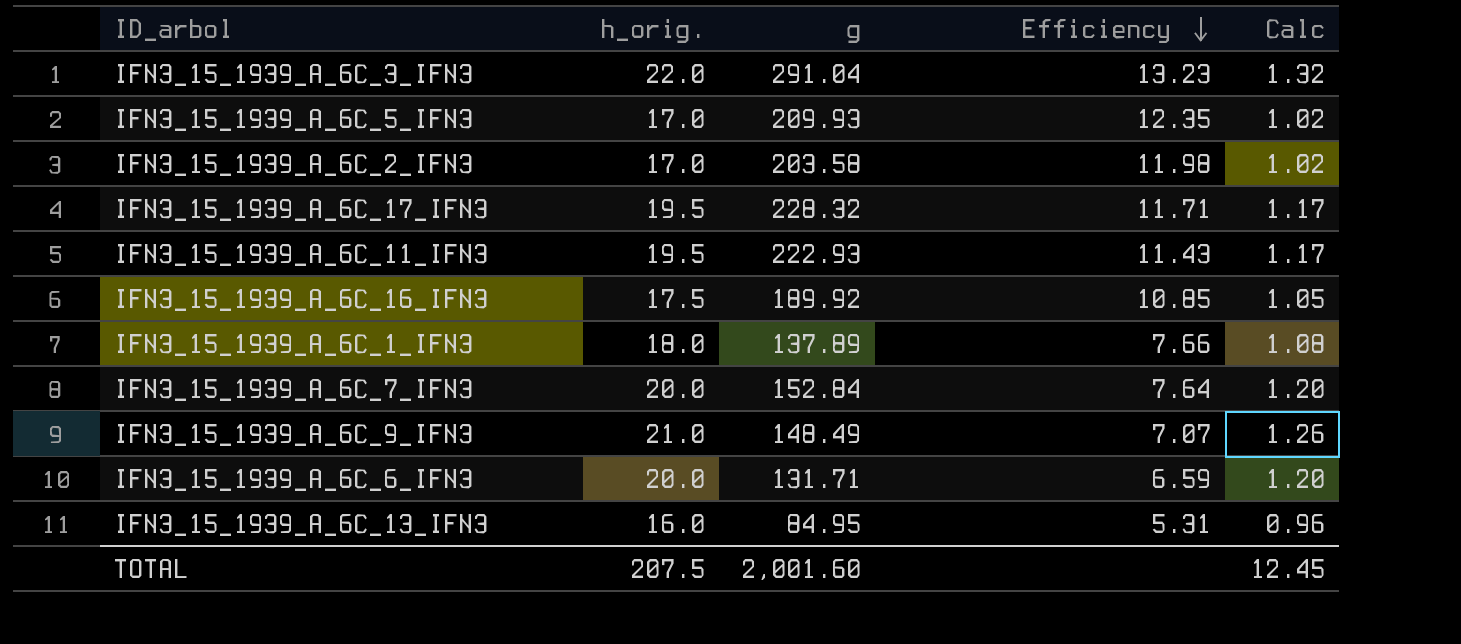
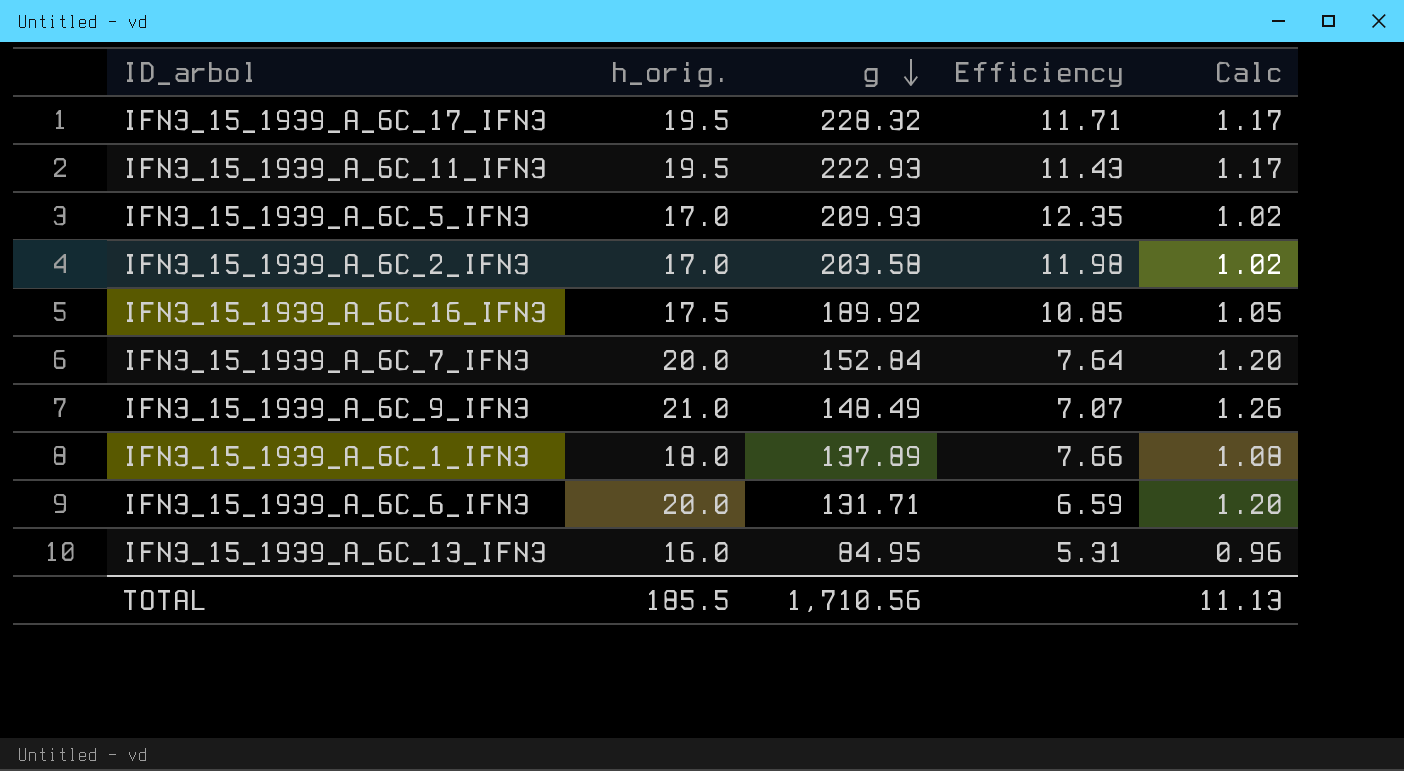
row order: Efficiency descending -> g descending
row IFN3_15_1939_A_6C_3_IFN3: 22.0 | 291.04 | 13.23 | 1.32 -> none
TOTAL | h_orig.: 207.5 -> 185.5
TOTAL | g: 2,001.60 -> 1,710.56
TOTAL | Calc: 12.45 -> 11.13

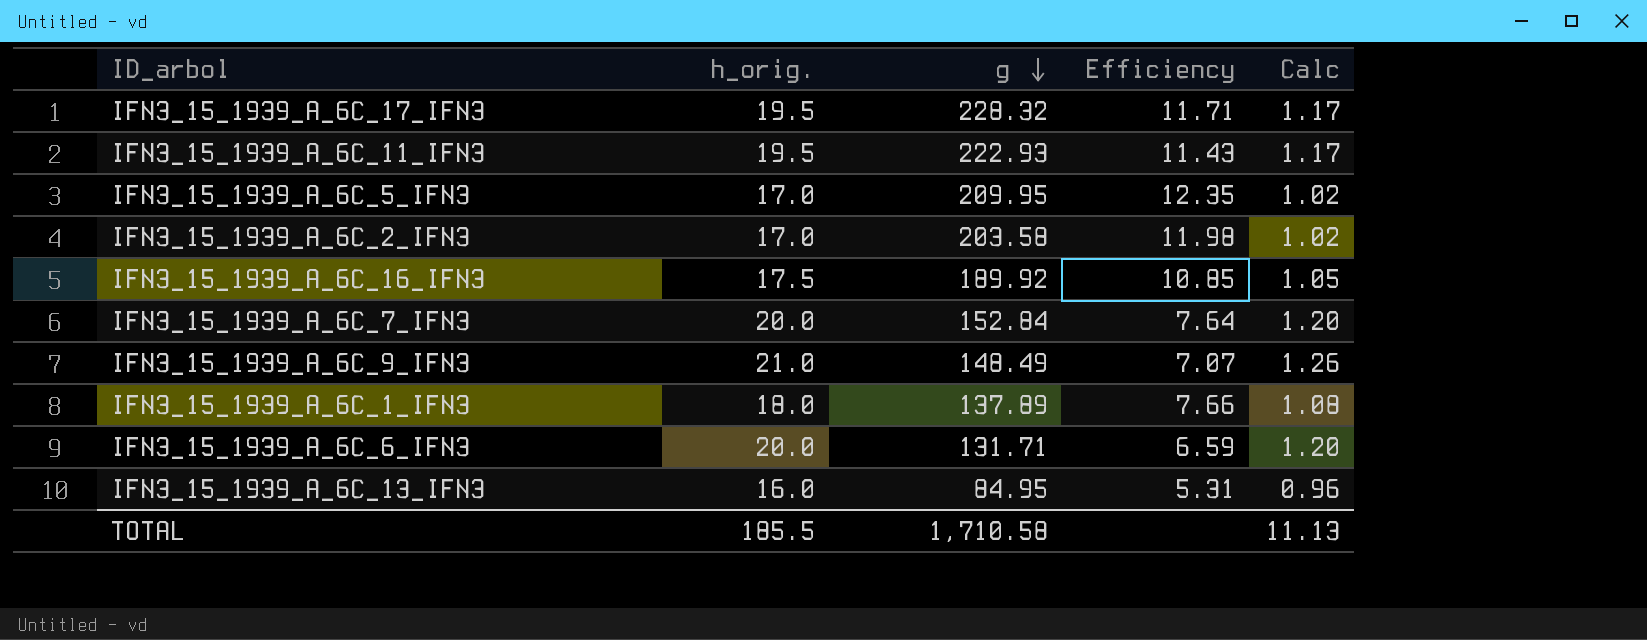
IFN3_15_1939_A_6C_5_IFN3 | g: 209.93 -> 209.95
TOTAL | g: 1,710.56 -> 1,710.58

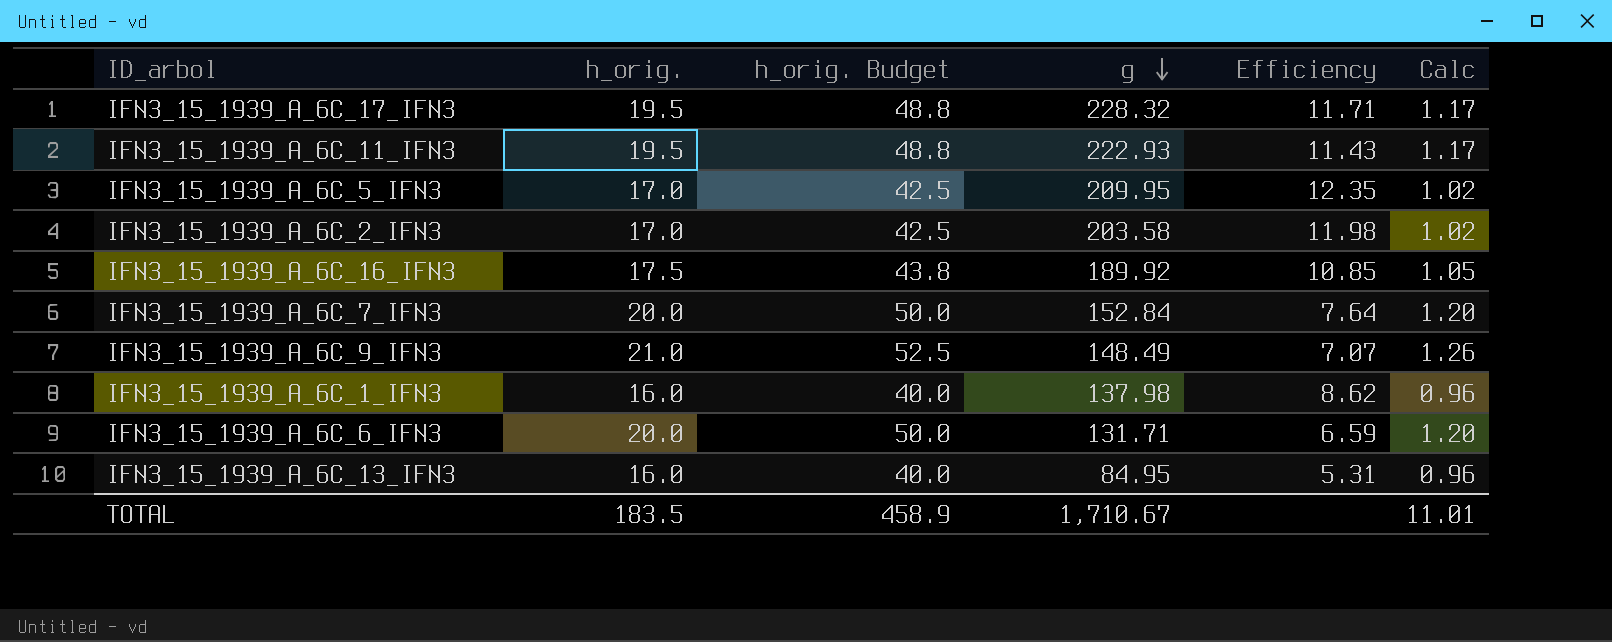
column h_orig. Budget | formula: none -> [h_orig.] * 2.5
IFN3_15_1939_A_6C_1_IFN3 | h_orig.: 18.0 -> 16.0
IFN3_15_1939_A_6C_1_IFN3 | g: 137.89 -> 137.98
IFN3_15_1939_A_6C_1_IFN3 | Efficiency: 7.66 -> 8.62
IFN3_15_1939_A_6C_1_IFN3 | Calc: 1.08 -> 0.96
TOTAL | h_orig.: 185.5 -> 183.5
TOTAL | g: 1,710.58 -> 1,710.67
TOTAL | Calc: 11.13 -> 11.01

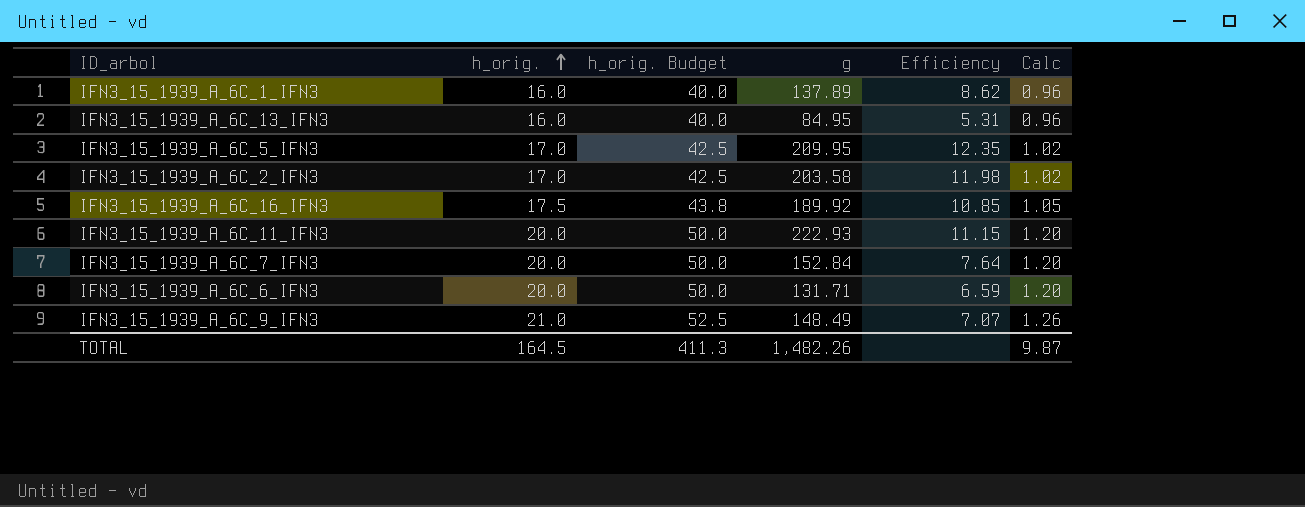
row order: g descending -> h_orig. ascending
row IFN3_15_1939_A_6C_17_IFN3: 19.5 | 48.8 | 228.32 | 11.71 | 1.17 -> none
IFN3_15_1939_A_6C_1_IFN3 | g: 137.98 -> 137.89
IFN3_15_1939_A_6C_11_IFN3 | h_orig.: 19.5 -> 20.0
IFN3_15_1939_A_6C_11_IFN3 | h_orig. Budget: 48.8 -> 50.0
IFN3_15_1939_A_6C_11_IFN3 | Efficiency: 11.43 -> 11.15
IFN3_15_1939_A_6C_11_IFN3 | Calc: 1.17 -> 1.20
TOTAL | h_orig.: 183.5 -> 164.5
TOTAL | h_orig. Budget: 458.9 -> 411.3
TOTAL | g: 1,710.67 -> 1,482.26
TOTAL | Calc: 11.01 -> 9.87

